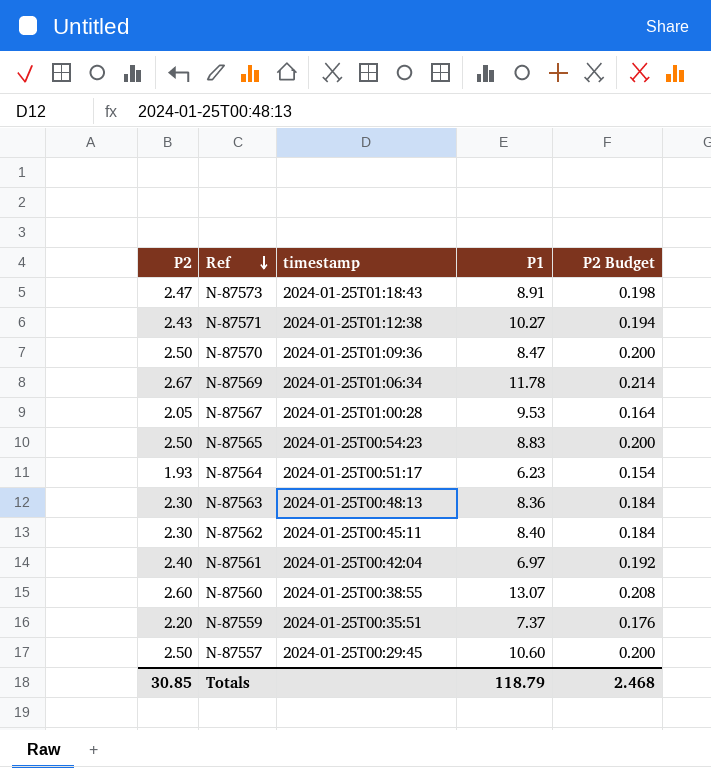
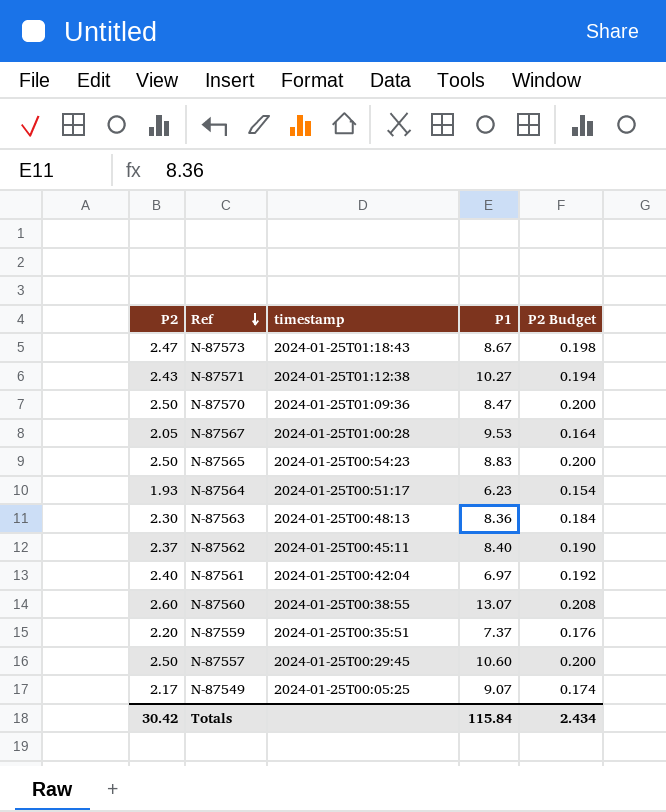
row N-87569: 2.67 | 2024-01-25T01:06:34 | 11.78 | 0.214 -> none
N-87573 | P1: 8.91 -> 8.67
N-87562 | P2: 2.30 -> 2.37
N-87562 | P2 Budget: 0.184 -> 0.190
row N-87549: none -> 2.17 | 2024-01-25T00:05:25 | 9.07 | 0.174
Totals | P2: 30.85 -> 30.42
Totals | P1: 118.79 -> 115.84
Totals | P2 Budget: 2.468 -> 2.434

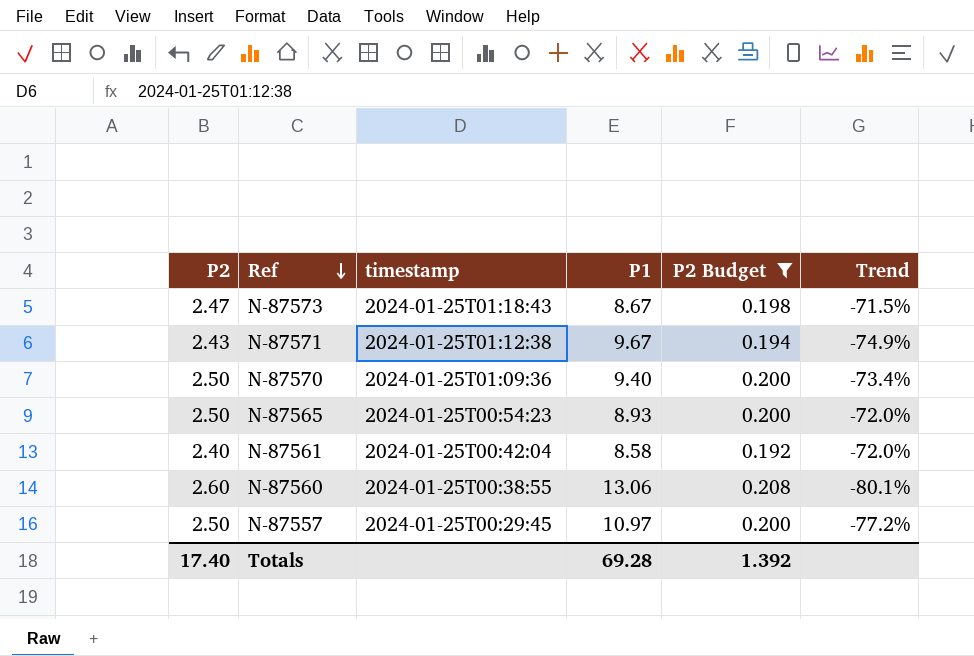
filter: none -> P2 Budget >= 0.192
column Trend | formula: none -> ([P2] - [P1]) / [P1]
N-87571 | P1: 10.27 -> 9.67
N-87570 | P1: 8.47 -> 9.40
N-87565 | P1: 8.83 -> 8.93
N-87561 | P1: 6.97 -> 8.58
N-87560 | P1: 13.07 -> 13.06
N-87557 | P1: 10.60 -> 10.97
Totals | P2: 30.42 -> 17.40
Totals | P1: 115.84 -> 69.28
Totals | P2 Budget: 2.434 -> 1.392

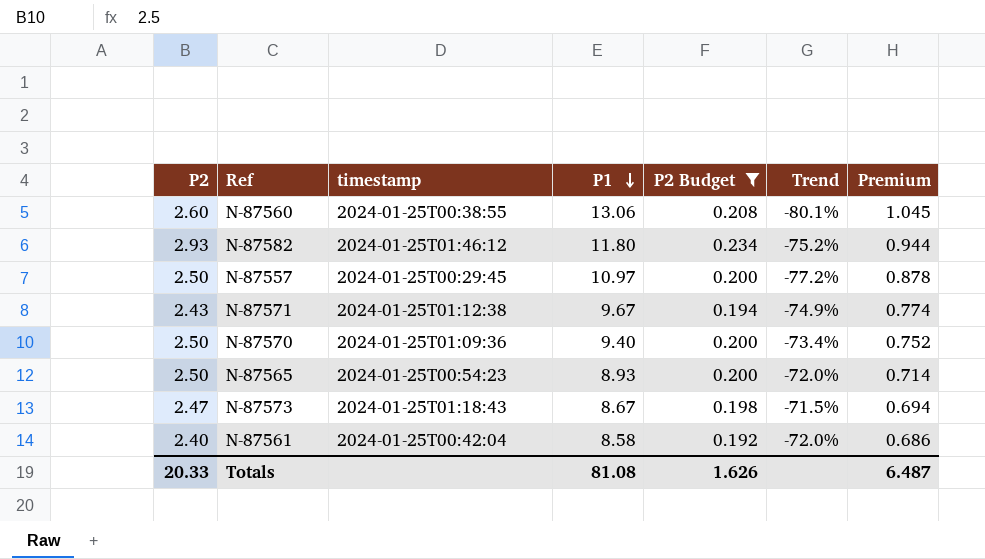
row order: Ref descending -> P1 descending
column Premium | formula: none -> [P1] * 0.08
row N-87582: none -> 2.93 | 2024-01-25T01:46:12 | 11.80 | 0.234 | -75.2% | 0.944
Totals | P2: 17.40 -> 20.33
Totals | P1: 69.28 -> 81.08
Totals | P2 Budget: 1.392 -> 1.626

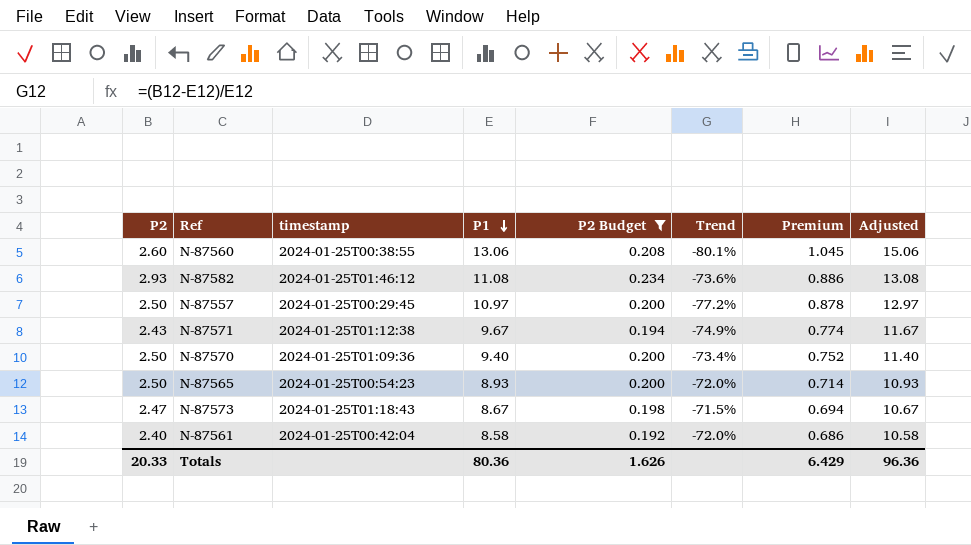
column Adjusted | formula: none -> [P1] + 2
N-87582 | P1: 11.80 -> 11.08
N-87582 | Trend: -75.2% -> -73.6%
N-87582 | Premium: 0.944 -> 0.886
Totals | P1: 81.08 -> 80.36
Totals | Premium: 6.487 -> 6.429

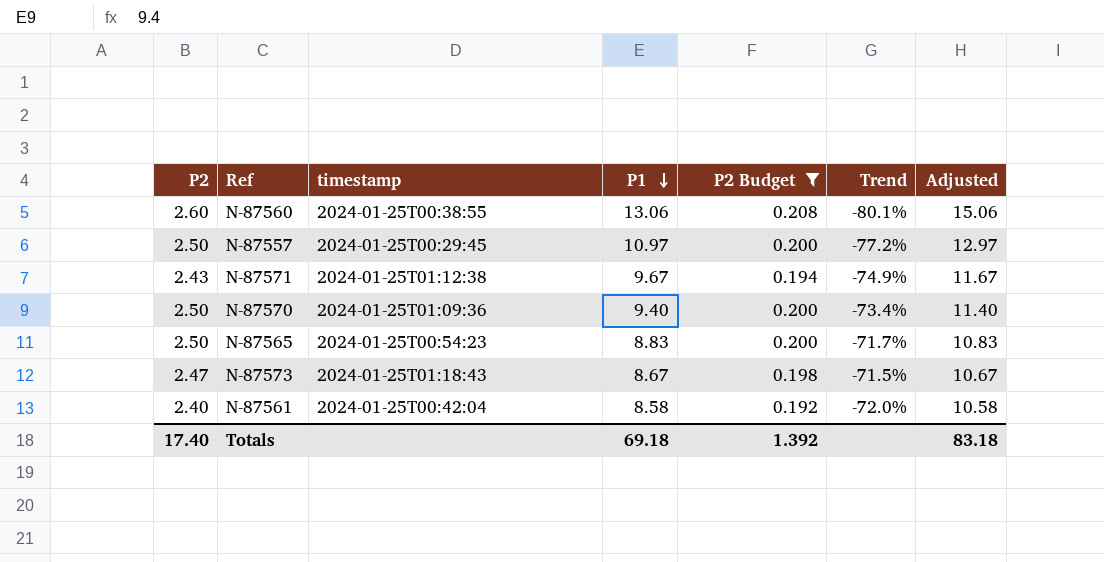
column Premium | formula: [P1] * 0.08 -> none
row N-87582: 2.93 | 2024-01-25T01:46:12 | 11.08 | 0.234 | -73.6% | 0.886 | 13.08 -> none
N-87565 | P1: 8.93 -> 8.83
N-87565 | Trend: -72.0% -> -71.7%
N-87565 | Adjusted: 10.93 -> 10.83
Totals | P2: 20.33 -> 17.40
Totals | P1: 80.36 -> 69.18
Totals | P2 Budget: 1.626 -> 1.392
Totals | Adjusted: 96.36 -> 83.18

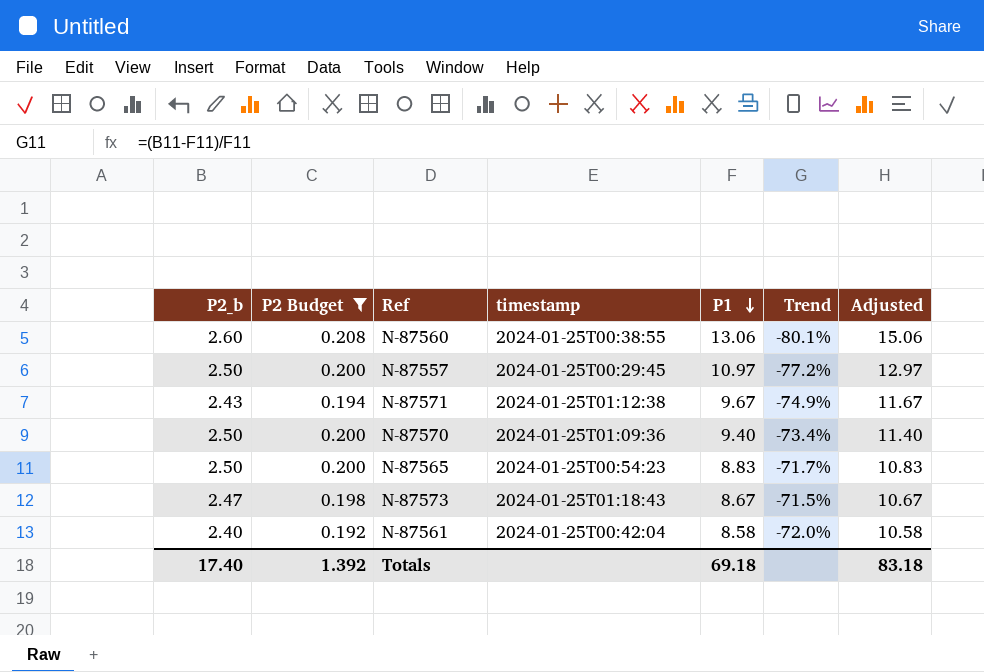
column name: P2 -> P2_b
column P2 Budget | position: 5 -> 2

